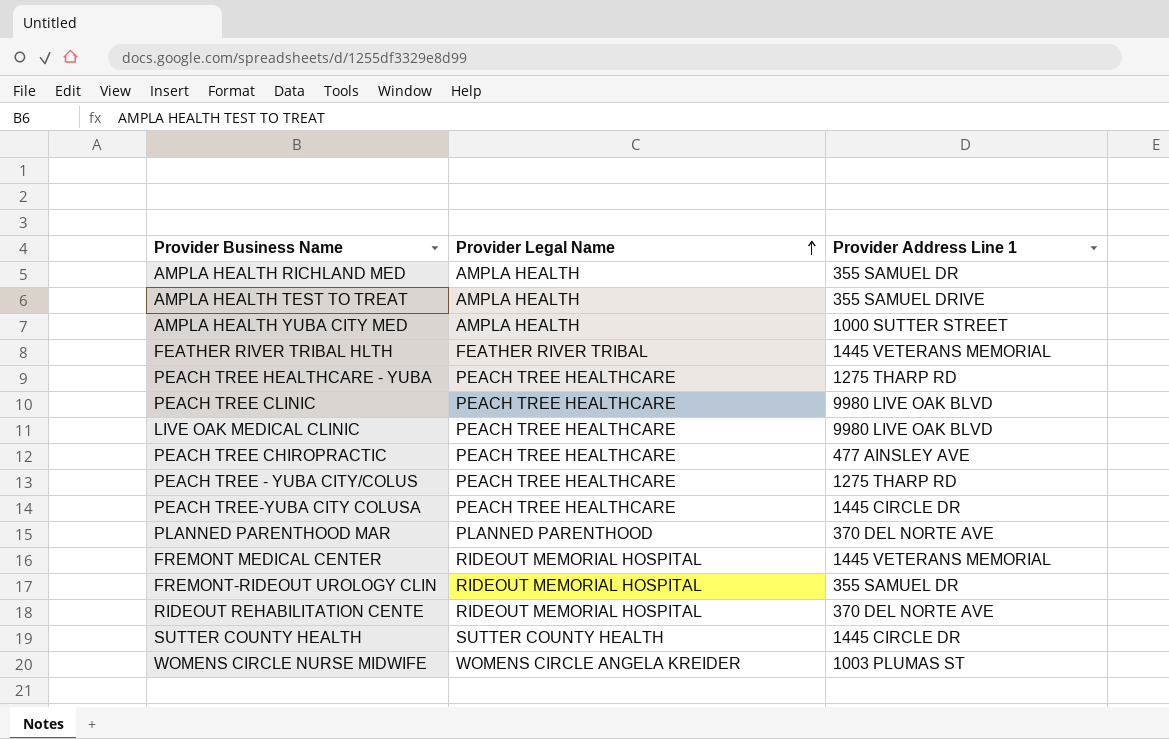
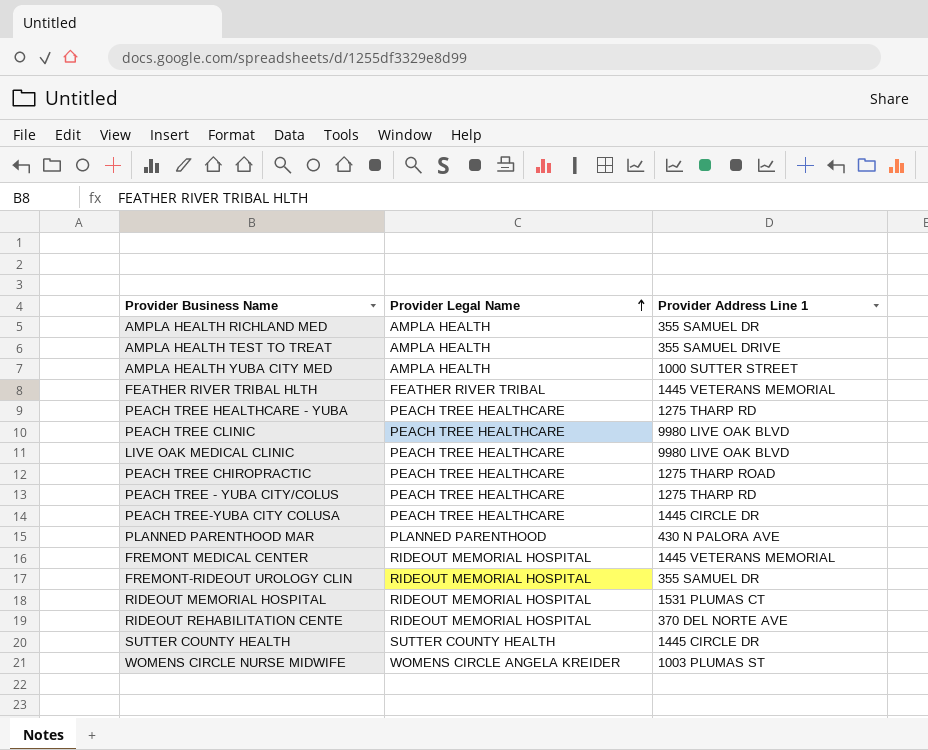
PEACH TREE CHIROPRACTIC | Provider Address Line 1: 477 AINSLEY AVE -> 1275 THARP ROAD
PLANNED PARENTHOOD MAR | Provider Address Line 1: 370 DEL NORTE AVE -> 430 N PALORA AVE
row RIDEOUT MEMORIAL HOSPITAL: none -> RIDEOUT MEMORIAL HOSPITAL | 1531 PLUMAS CT

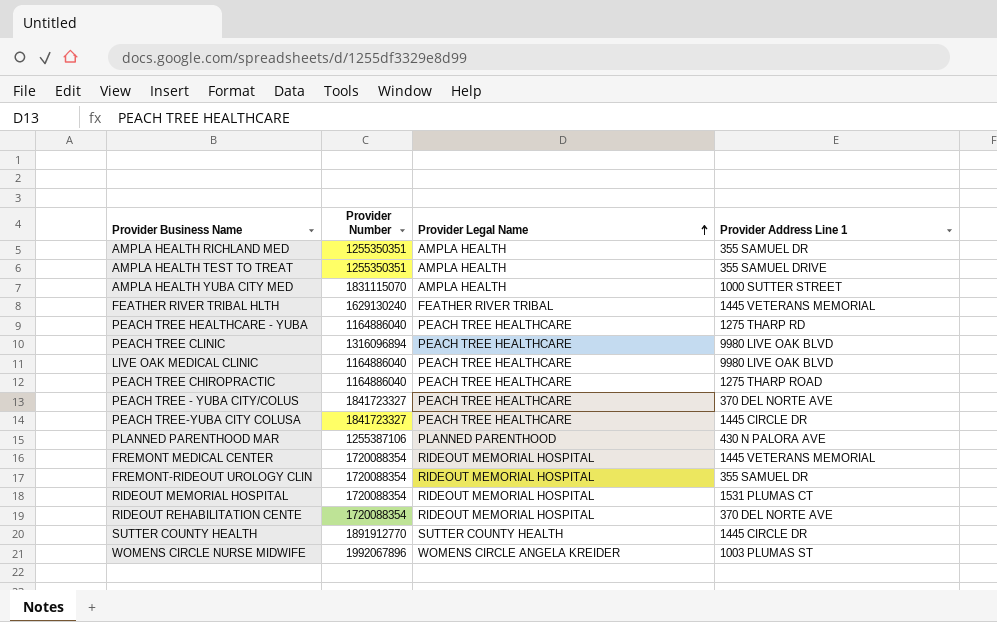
column Provider Number | position: none -> 2
PEACH TREE - YUBA CITY/COLUS | Provider Address Line 1: 1275 THARP RD -> 370 DEL NORTE AVE

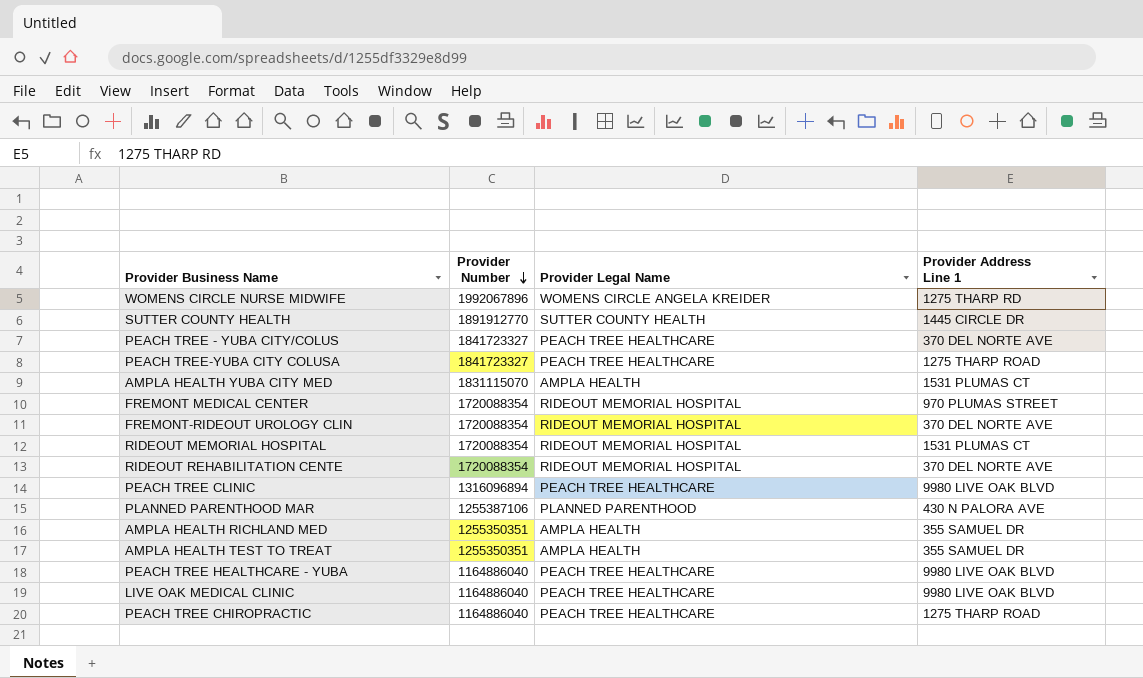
row order: Provider Legal Name ascending -> Provider Number descending
row FEATHER RIVER TRIBAL HLTH: 1629130240 | FEATHER RIVER TRIBAL | 1445 VETERANS MEMORIAL -> none
WOMENS CIRCLE NURSE MIDWIFE | Provider Address Line 1: 1003 PLUMAS ST -> 1275 THARP RD
PEACH TREE-YUBA CITY COLUSA | Provider Address Line 1: 1445 CIRCLE DR -> 1275 THARP ROAD
AMPLA HEALTH YUBA CITY MED | Provider Address Line 1: 1000 SUTTER STREET -> 1531 PLUMAS CT
FREMONT MEDICAL CENTER | Provider Address Line 1: 1445 VETERANS MEMORIAL -> 970 PLUMAS STREET
FREMONT-RIDEOUT UROLOGY CLIN | Provider Address Line 1: 355 SAMUEL DR -> 370 DEL NORTE AVE
AMPLA HEALTH TEST TO TREAT | Provider Address Line 1: 355 SAMUEL DRIVE -> 355 SAMUEL DR
PEACH TREE HEALTHCARE - YUBA | Provider Address Line 1: 1275 THARP RD -> 9980 LIVE OAK BLVD

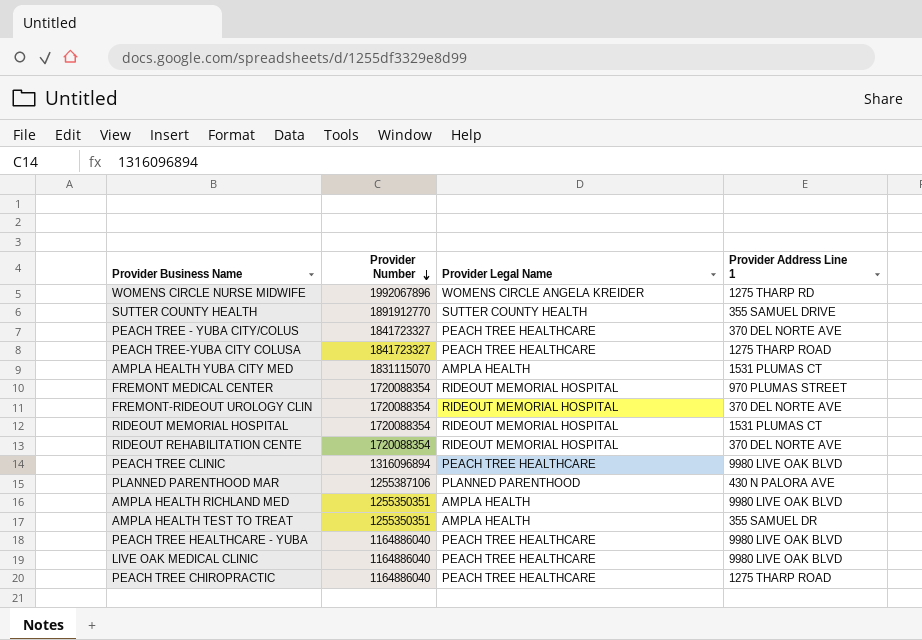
SUTTER COUNTY HEALTH | Provider Address Line 1: 1445 CIRCLE DR -> 355 SAMUEL DRIVE
AMPLA HEALTH RICHLAND MED | Provider Address Line 1: 355 SAMUEL DR -> 9980 LIVE OAK BLVD

